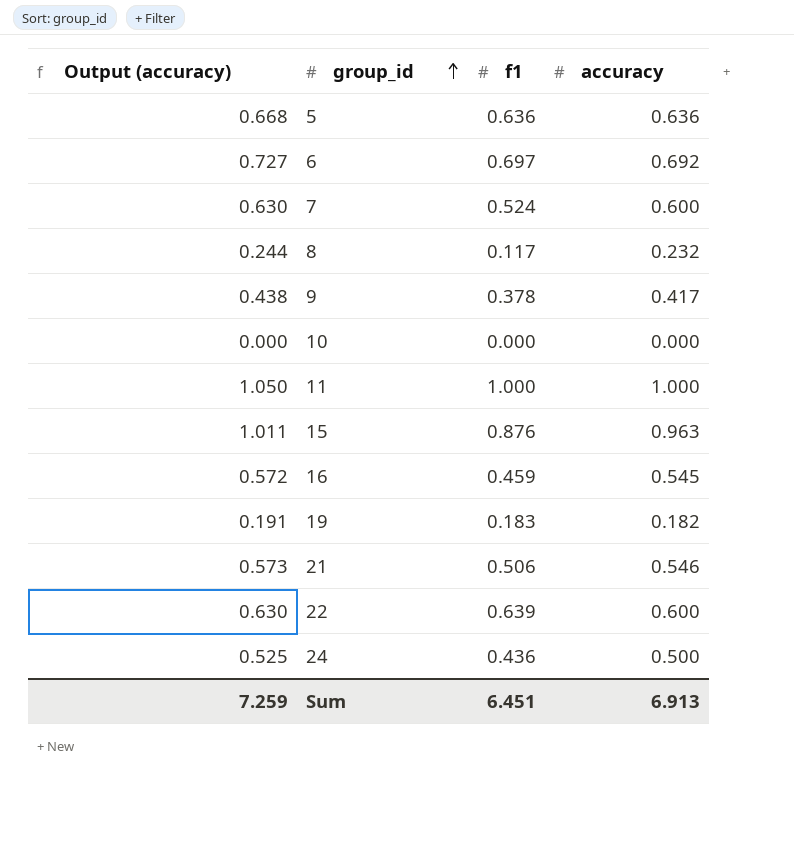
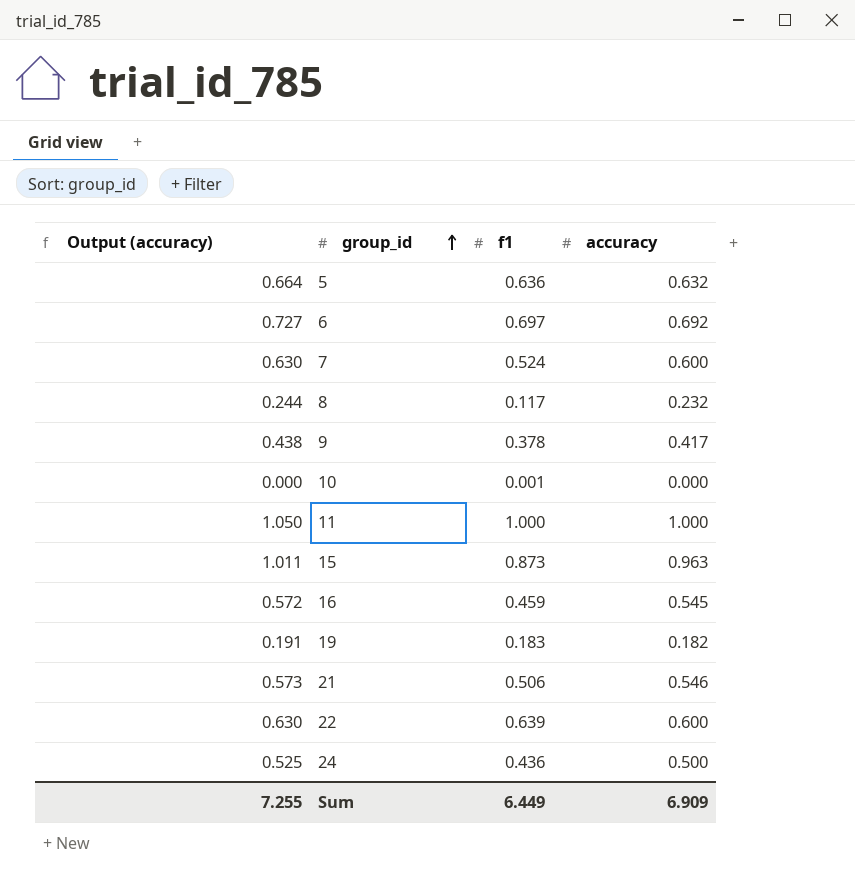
5 | Output (accuracy): 0.668 -> 0.664
5 | accuracy: 0.636 -> 0.632
10 | f1: 0.000 -> 0.001
15 | f1: 0.876 -> 0.873
Sum | Output (accuracy): 7.259 -> 7.255
Sum | f1: 6.451 -> 6.449
Sum | accuracy: 6.913 -> 6.909

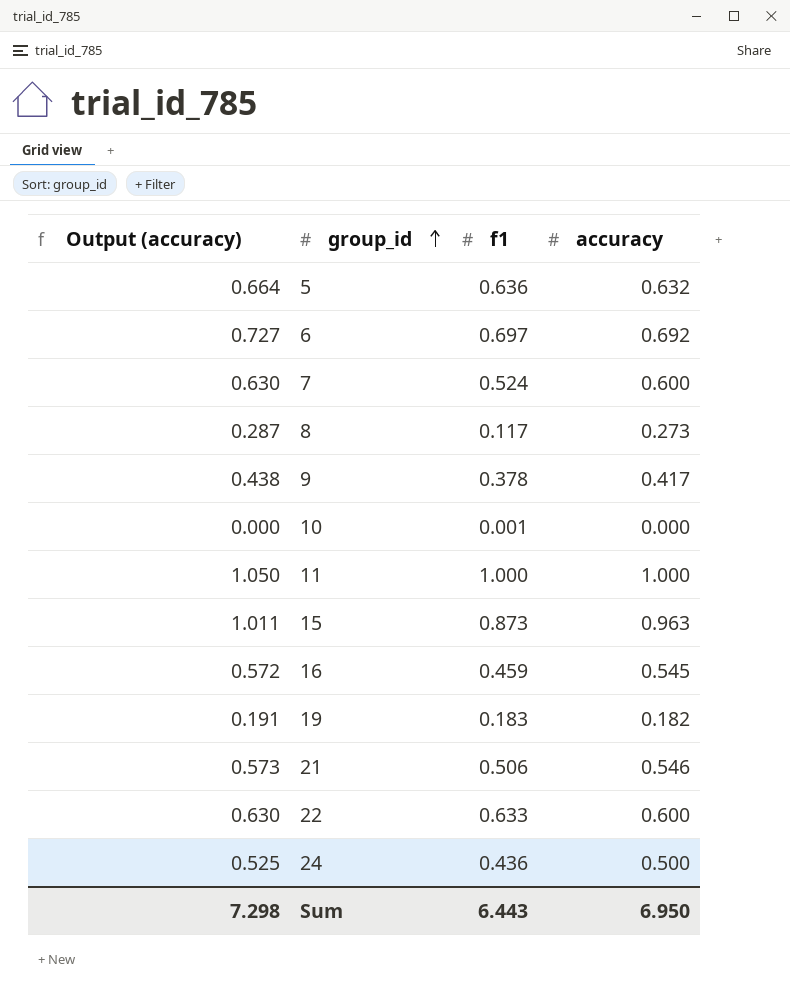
8 | Output (accuracy): 0.244 -> 0.287
8 | accuracy: 0.232 -> 0.273
22 | f1: 0.639 -> 0.633
Sum | Output (accuracy): 7.255 -> 7.298
Sum | f1: 6.449 -> 6.443
Sum | accuracy: 6.909 -> 6.950

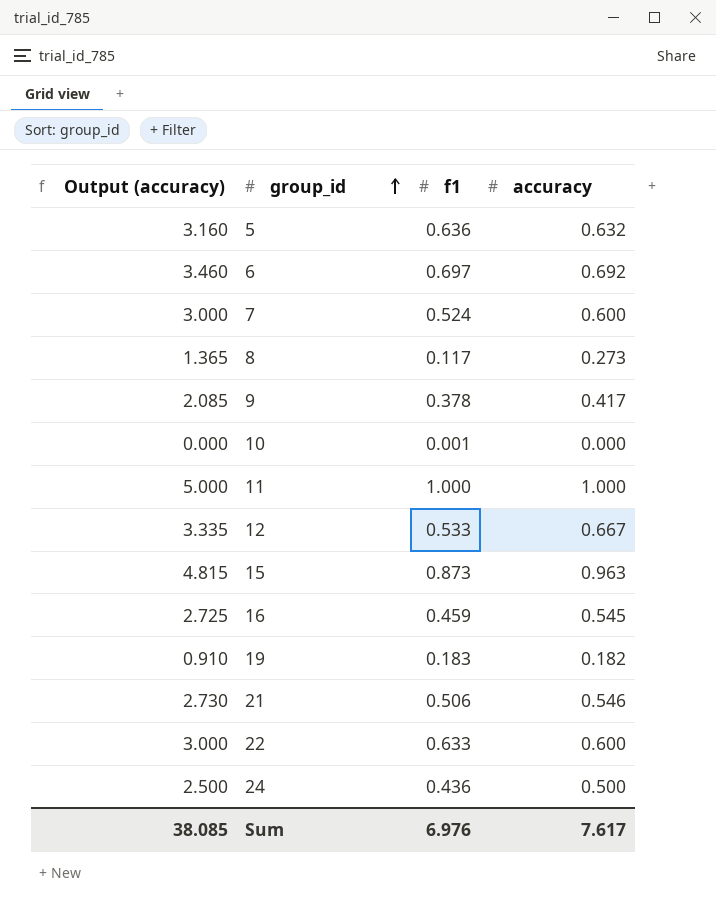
column Output (accuracy) | formula: [accuracy] * 1.05 -> [accuracy] * 5
row 12: none -> 3.335 | 0.533 | 0.667
Sum | Output (accuracy): 7.298 -> 38.085
Sum | f1: 6.443 -> 6.976
Sum | accuracy: 6.950 -> 7.617

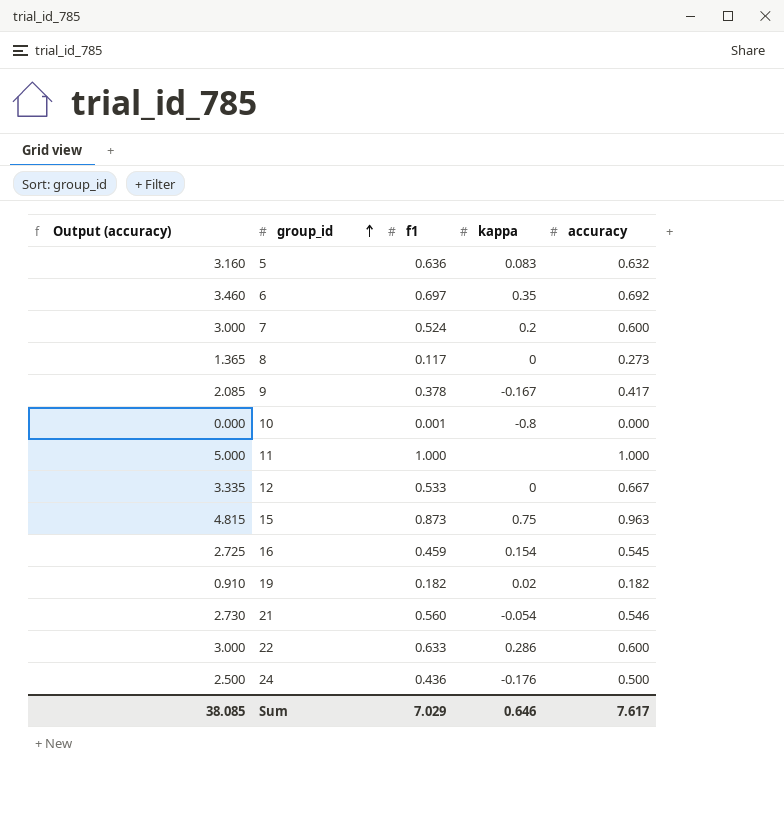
column kappa | position: none -> 4
19 | f1: 0.183 -> 0.182
21 | f1: 0.506 -> 0.560
Sum | f1: 6.976 -> 7.029

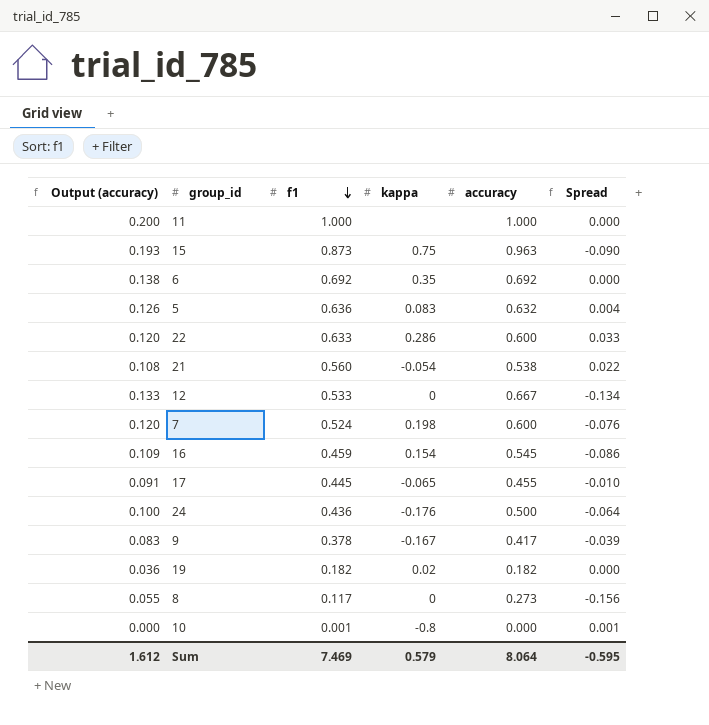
row order: group_id ascending -> f1 descending
column Output (accuracy) | formula: [accuracy] * 5 -> [accuracy] * 0.2
column Spread | formula: none -> [f1] - [accuracy]
6 | f1: 0.697 -> 0.692
21 | accuracy: 0.546 -> 0.538
7 | kappa: 0.2 -> 0.198
row 17: none -> 0.091 | 0.445 | -0.065 | 0.455 | -0.010
Sum | Output (accuracy): 38.085 -> 1.612
Sum | f1: 7.029 -> 7.469
Sum | kappa: 0.646 -> 0.579
Sum | accuracy: 7.617 -> 8.064

